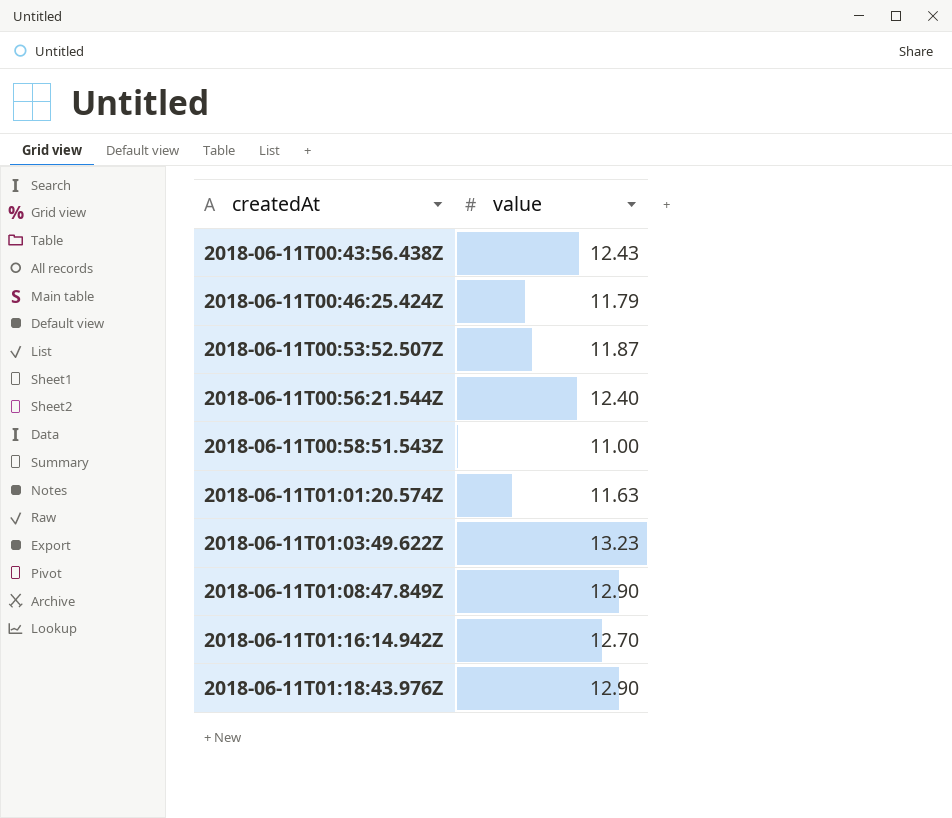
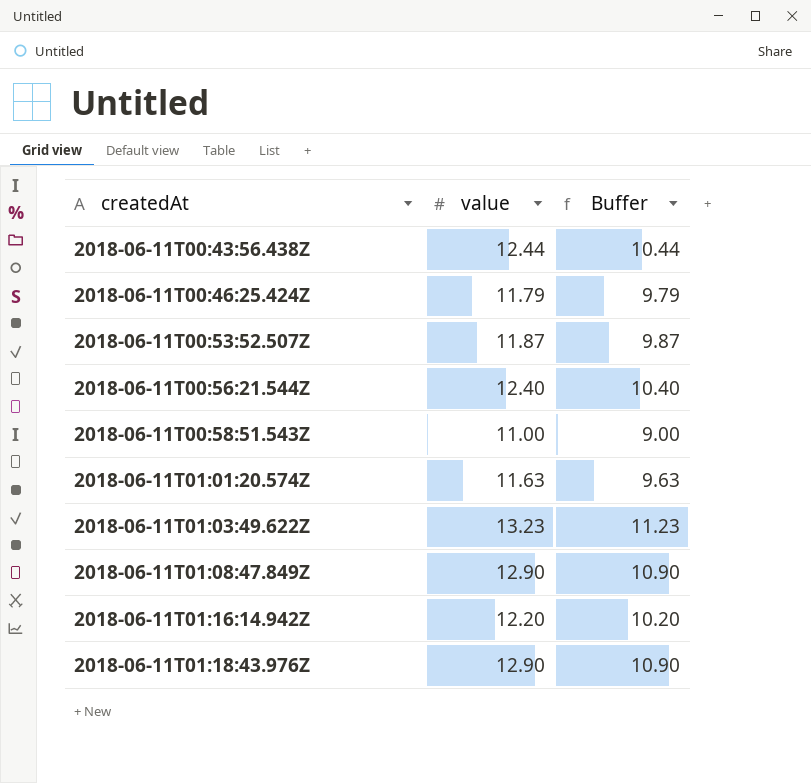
column Buffer | formula: none -> [value] - 2
2018-06-11T00:43:56.438Z | value: 12.43 -> 12.44
2018-06-11T01:16:14.942Z | value: 12.70 -> 12.20

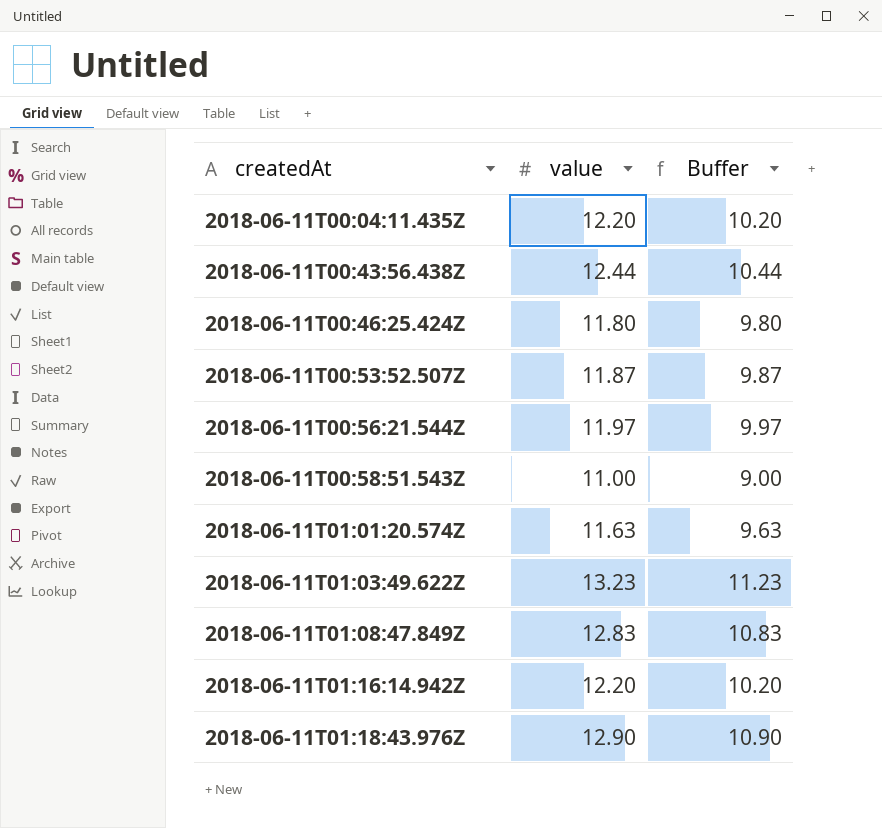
row 2018-06-11T00:04:11.435Z: none -> 12.20 | 10.20
2018-06-11T00:46:25.424Z | value: 11.79 -> 11.80
2018-06-11T00:46:25.424Z | Buffer: 9.79 -> 9.80
2018-06-11T00:56:21.544Z | value: 12.40 -> 11.97
2018-06-11T00:56:21.544Z | Buffer: 10.40 -> 9.97
2018-06-11T01:08:47.849Z | value: 12.90 -> 12.83
2018-06-11T01:08:47.849Z | Buffer: 10.90 -> 10.83

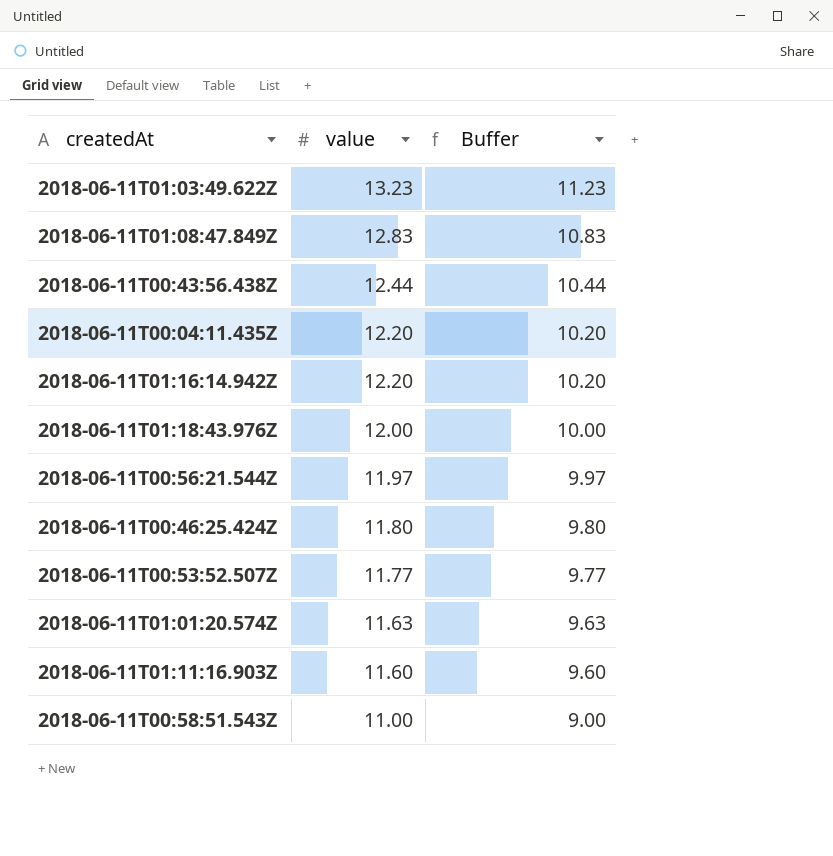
row order: createdAt ascending -> value descending
2018-06-11T01:18:43.976Z | value: 12.90 -> 12.00
2018-06-11T01:18:43.976Z | Buffer: 10.90 -> 10.00
2018-06-11T00:53:52.507Z | value: 11.87 -> 11.77
2018-06-11T00:53:52.507Z | Buffer: 9.87 -> 9.77
row 2018-06-11T01:11:16.903Z: none -> 11.60 | 9.60

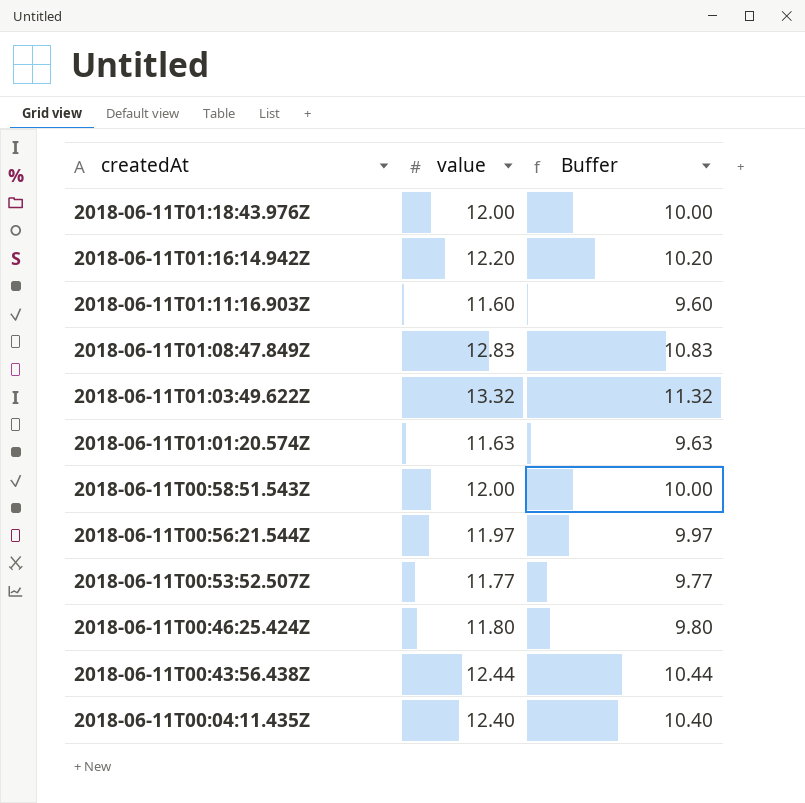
row order: value descending -> createdAt descending
2018-06-11T01:03:49.622Z | value: 13.23 -> 13.32
2018-06-11T01:03:49.622Z | Buffer: 11.23 -> 11.32
2018-06-11T00:58:51.543Z | value: 11.00 -> 12.00
2018-06-11T00:58:51.543Z | Buffer: 9.00 -> 10.00
2018-06-11T00:04:11.435Z | value: 12.20 -> 12.40
2018-06-11T00:04:11.435Z | Buffer: 10.20 -> 10.40

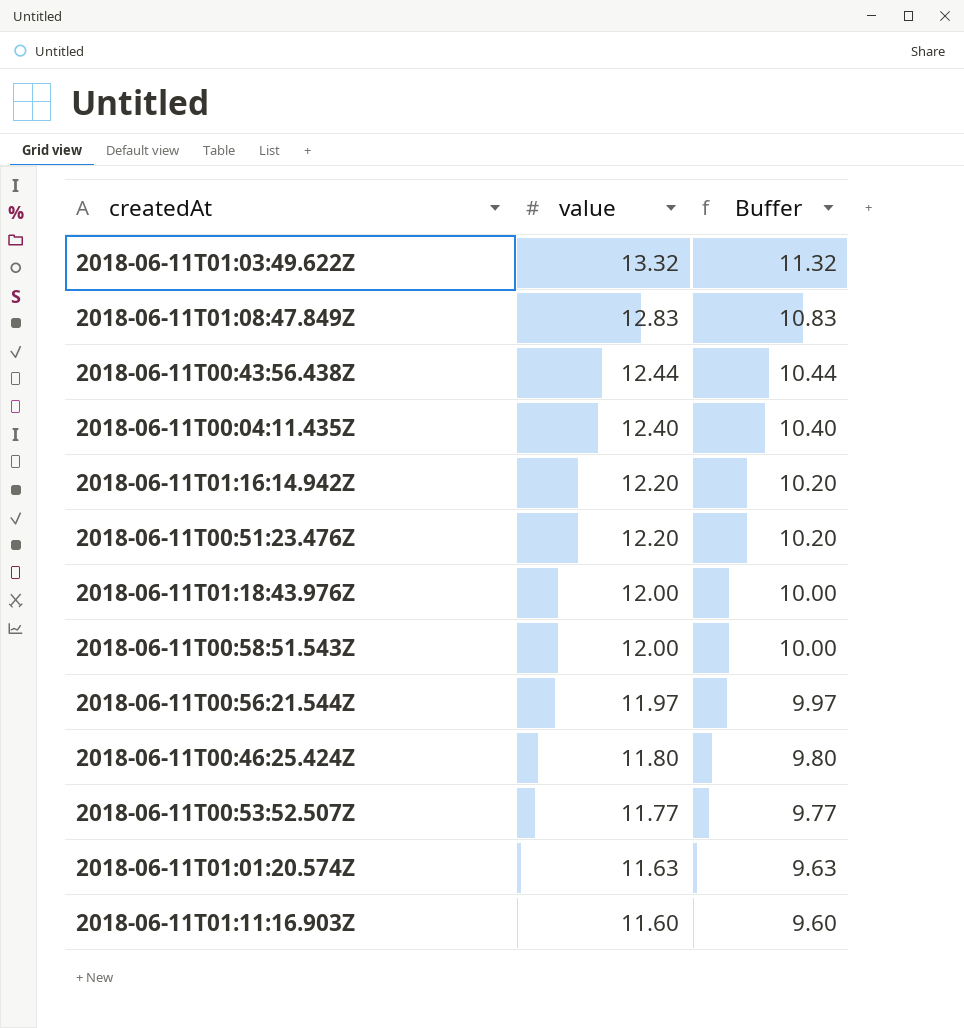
row order: createdAt descending -> value descending
row 2018-06-11T00:51:23.476Z: none -> 12.20 | 10.20

